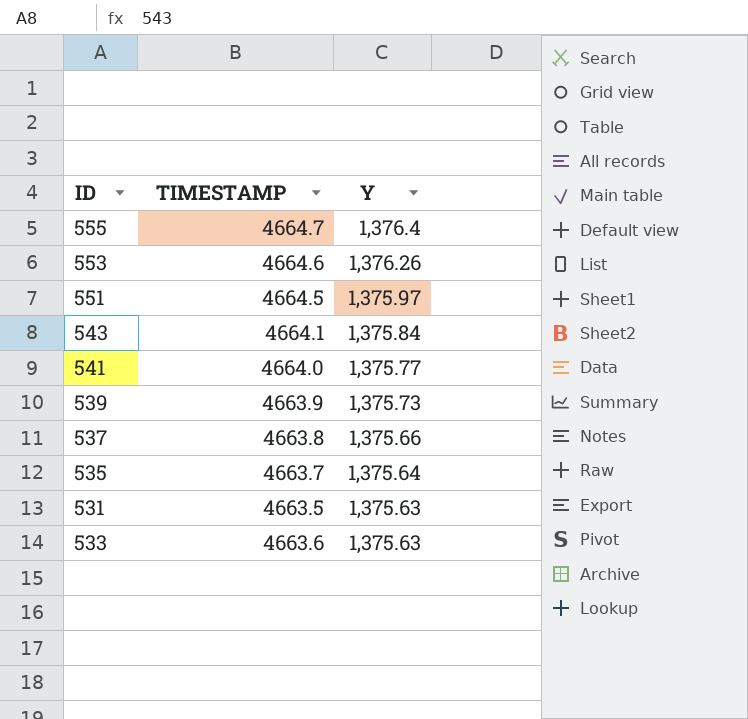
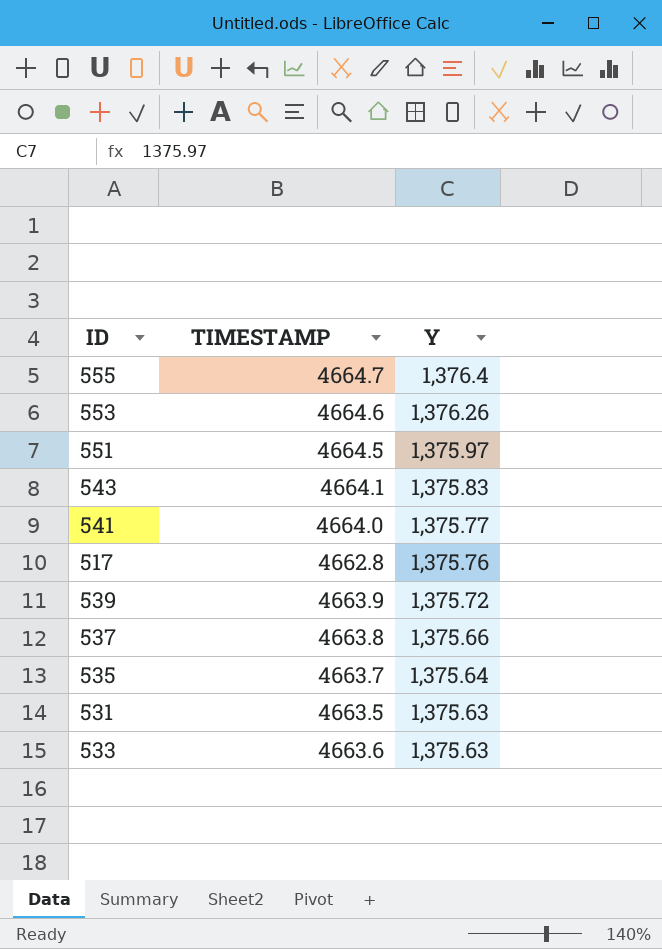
543 | Y: 1,375.84 -> 1,375.83
row 517: none -> 4662.8 | 1,375.76
539 | Y: 1,375.73 -> 1,375.72

